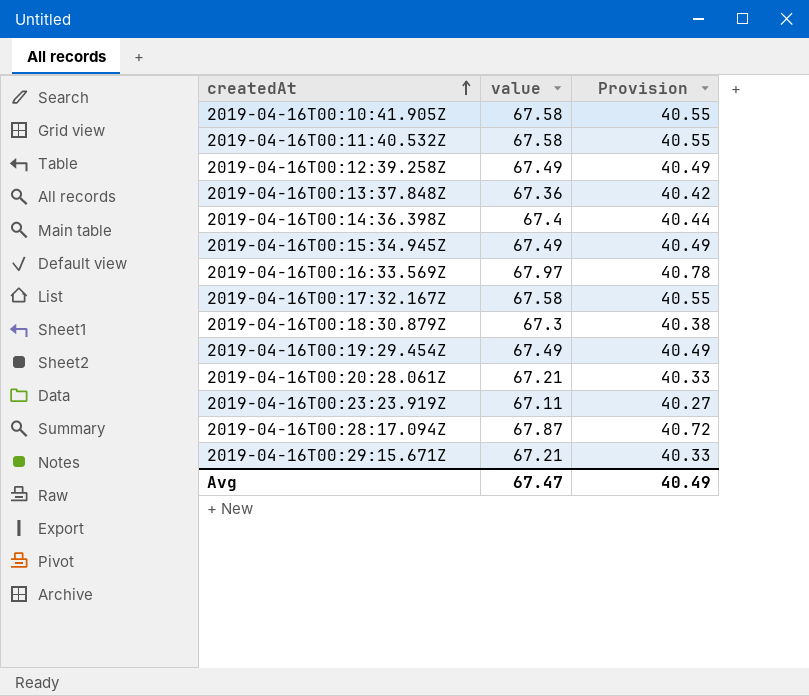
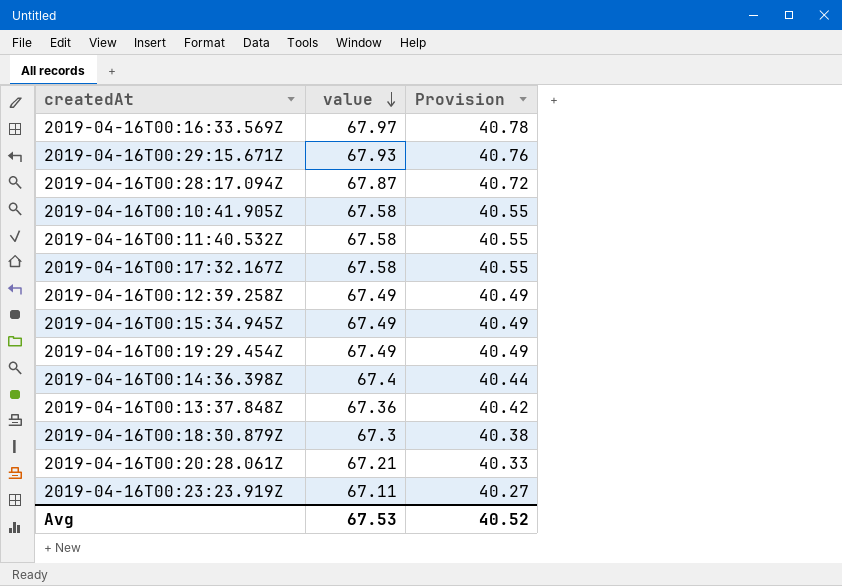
row order: createdAt ascending -> value descending
2019-04-16T00:29:15.671Z | value: 67.21 -> 67.93
2019-04-16T00:29:15.671Z | Provision: 40.33 -> 40.76
Avg | value: 67.47 -> 67.53
Avg | Provision: 40.49 -> 40.52

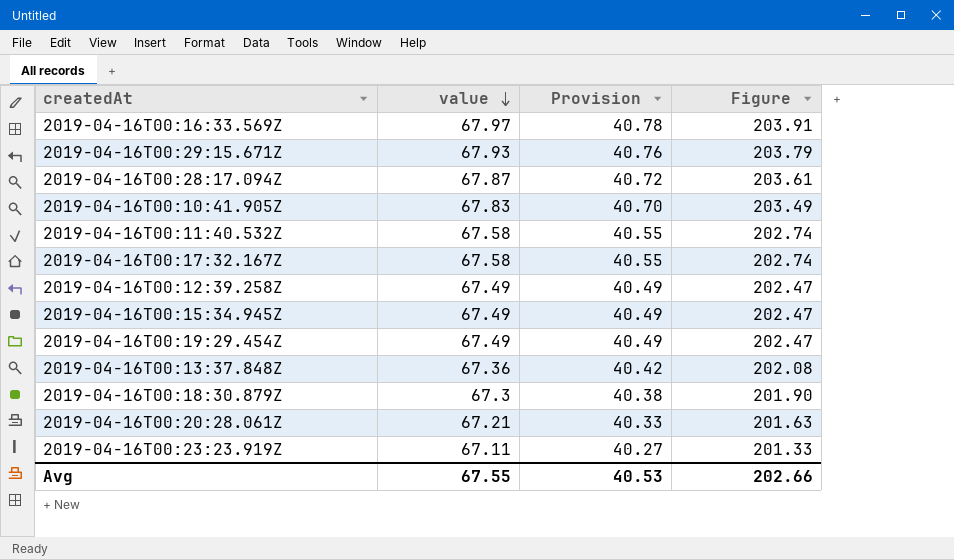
column Figure | formula: none -> [value] * 3
row 2019-04-16T00:14:36.398Z: 67.4 | 40.44 -> none
2019-04-16T00:10:41.905Z | value: 67.58 -> 67.83
2019-04-16T00:10:41.905Z | Provision: 40.55 -> 40.70
Avg | value: 67.53 -> 67.55
Avg | Provision: 40.52 -> 40.53

